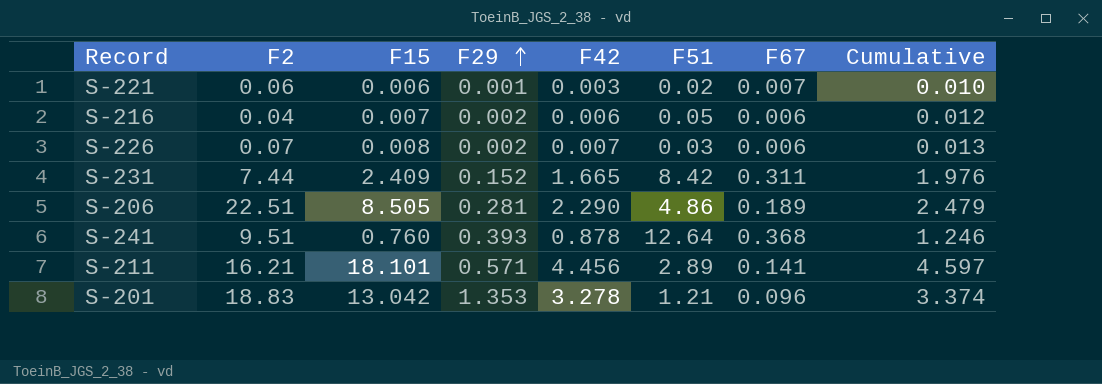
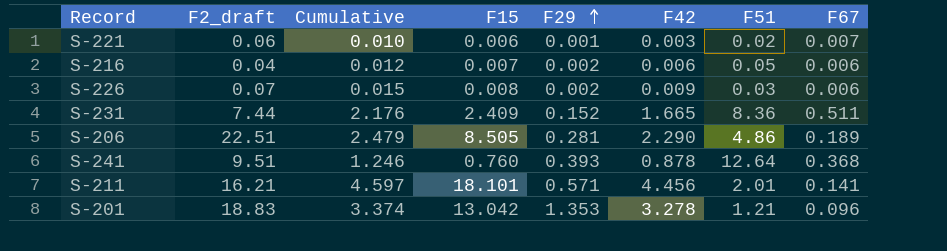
column name: F2 -> F2_draft
column Cumulative | position: 8 -> 3
S-226 | Cumulative: 0.013 -> 0.015
S-226 | F42: 0.007 -> 0.009
S-231 | Cumulative: 1.976 -> 2.176
S-231 | F51: 8.42 -> 8.36
S-231 | F67: 0.311 -> 0.511
S-211 | F51: 2.89 -> 2.01

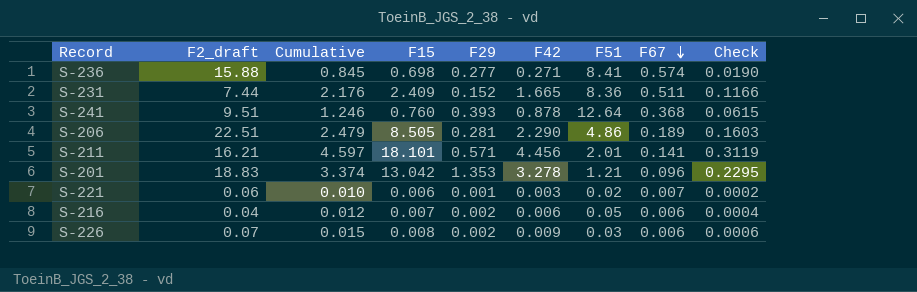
row order: F29 ascending -> F67 descending
column Check | formula: none -> [F42] * 0.07
row S-236: none -> 15.88 | 0.845 | 0.698 | 0.277 | 0.271 | 8.41 | 0.574 | 0.0190

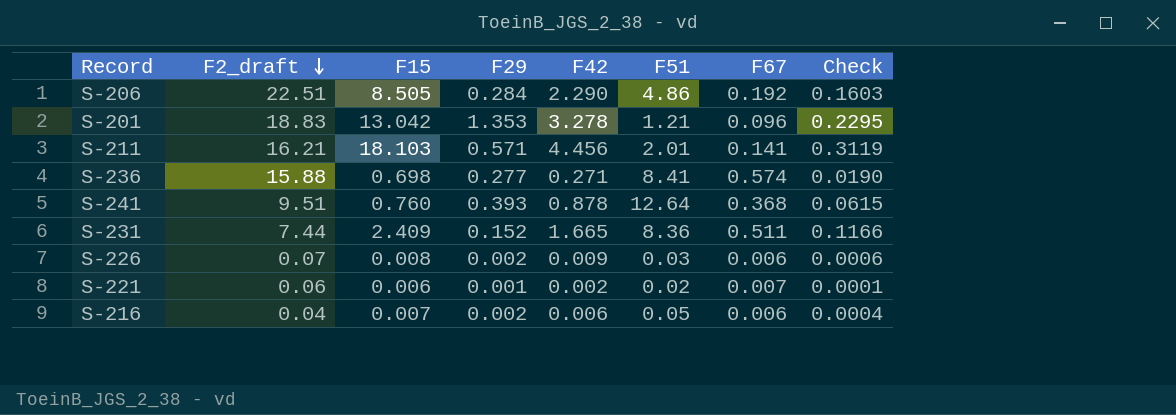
row order: F67 descending -> F2_draft descending
column Cumulative | formula: [F42] + [F67] -> none
S-206 | F29: 0.281 -> 0.284
S-206 | F67: 0.189 -> 0.192
S-211 | F15: 18.101 -> 18.103
S-221 | F42: 0.003 -> 0.002
S-221 | Check: 0.0002 -> 0.0001

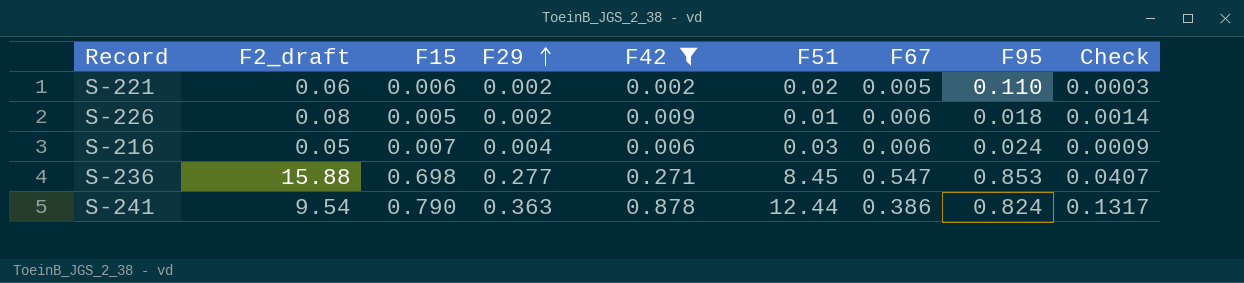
filter: none -> F42 <= 0.878
row order: F2_draft descending -> F29 ascending
column F95 | position: none -> 8
column Check | formula: [F42] * 0.07 -> [F42] * 0.15
S-221 | F29: 0.001 -> 0.002
S-221 | F67: 0.007 -> 0.005
S-226 | F2_draft: 0.07 -> 0.08
S-226 | F15: 0.008 -> 0.005
S-226 | F51: 0.03 -> 0.01
S-216 | F2_draft: 0.04 -> 0.05
S-216 | F29: 0.002 -> 0.004
S-216 | F51: 0.05 -> 0.03
S-236 | F51: 8.41 -> 8.45
S-236 | F67: 0.574 -> 0.547
S-241 | F2_draft: 9.51 -> 9.54
S-241 | F15: 0.760 -> 0.790
S-241 | F29: 0.393 -> 0.363
S-241 | F51: 12.64 -> 12.44
S-241 | F67: 0.368 -> 0.386

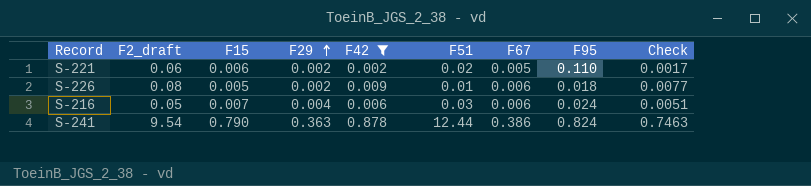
column Check | formula: [F42] * 0.15 -> [F42] * 0.85
row S-236: 15.88 | 0.698 | 0.277 | 0.271 | 8.45 | 0.547 | 0.853 | 0.0407 -> none

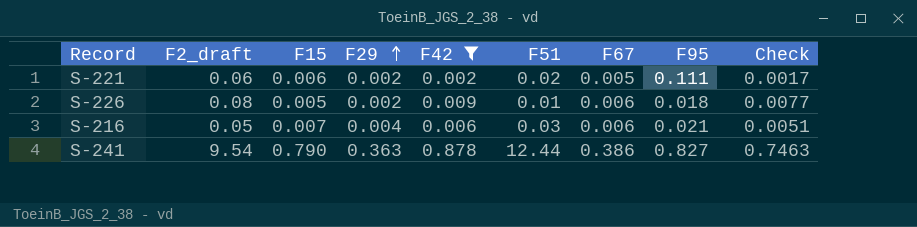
S-221 | F95: 0.110 -> 0.111
S-216 | F95: 0.024 -> 0.021
S-241 | F95: 0.824 -> 0.827

